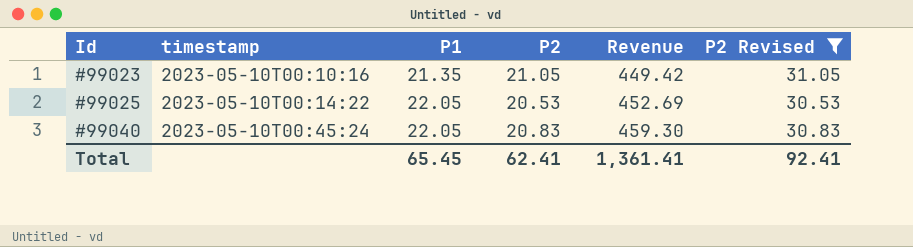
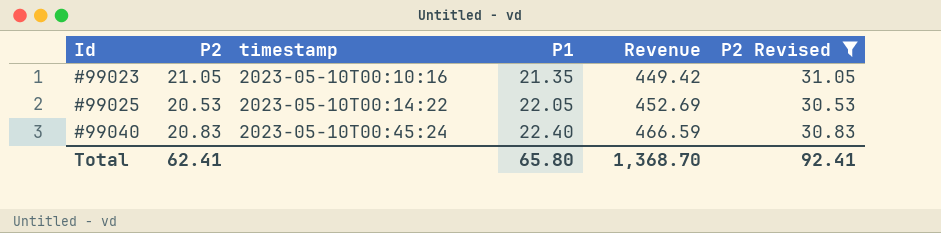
column P2 | position: 4 -> 2
#99040 | P1: 22.05 -> 22.40
#99040 | Revenue: 459.30 -> 466.59
Total | P1: 65.45 -> 65.80
Total | Revenue: 1,361.41 -> 1,368.70

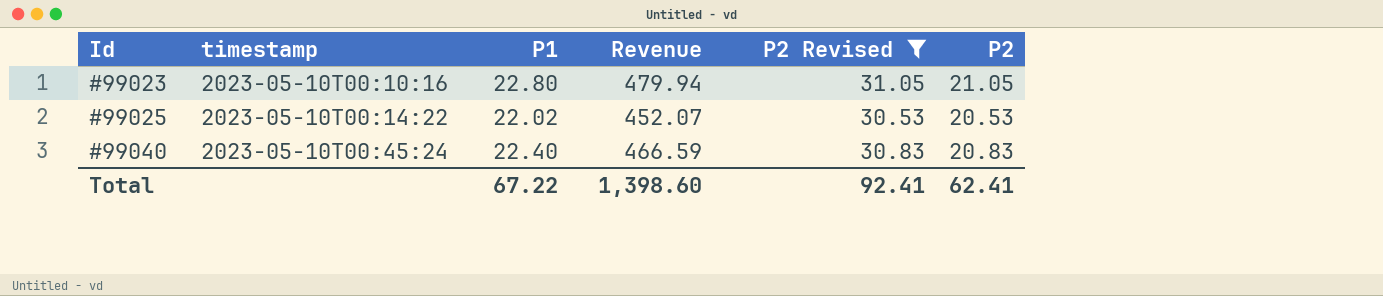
column P2 | position: 2 -> 6
#99023 | P1: 21.35 -> 22.80
#99023 | Revenue: 449.42 -> 479.94
#99025 | P1: 22.05 -> 22.02
#99025 | Revenue: 452.69 -> 452.07
Total | P1: 65.80 -> 67.22
Total | Revenue: 1,368.70 -> 1,398.60

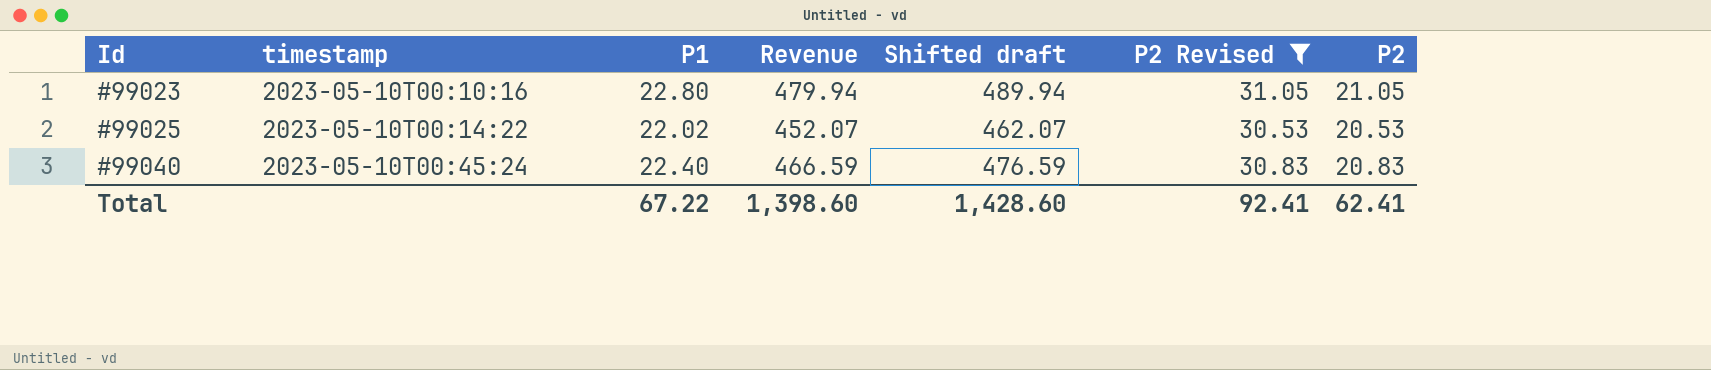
column Shifted draft | formula: none -> [Revenue] + 10

